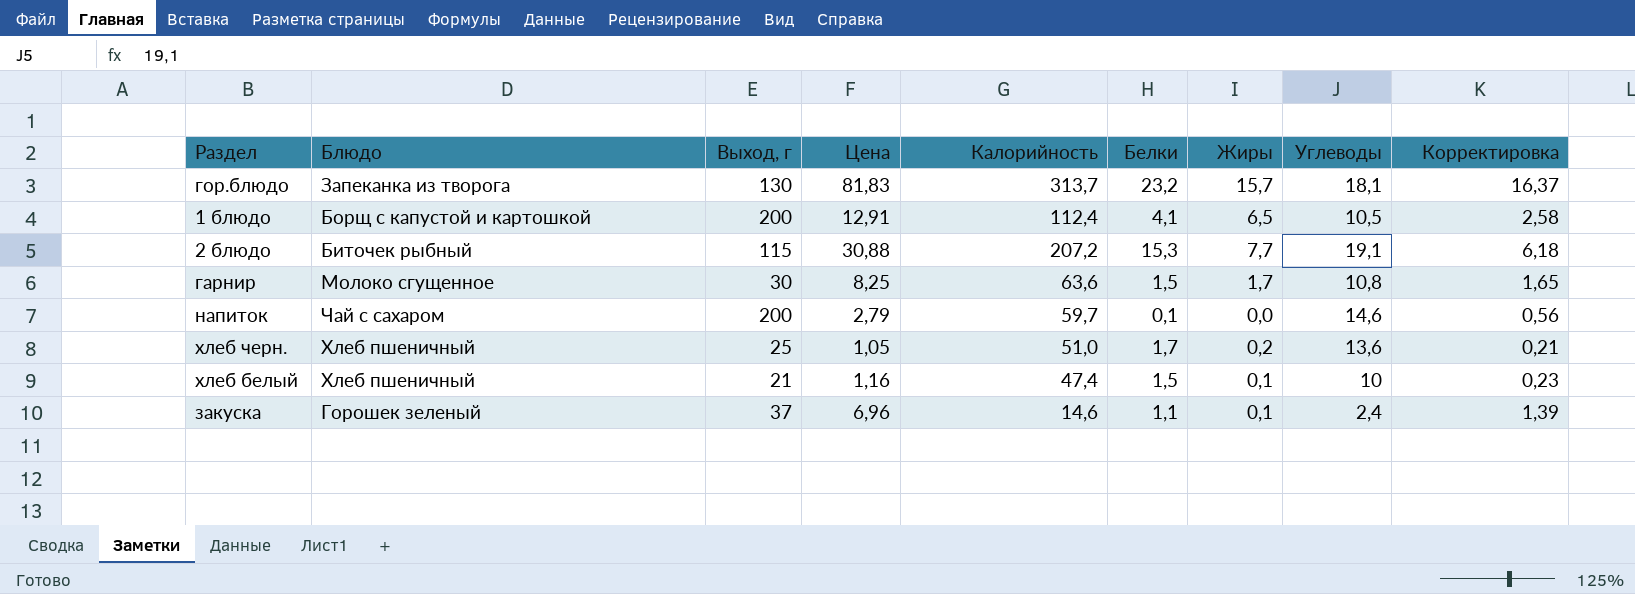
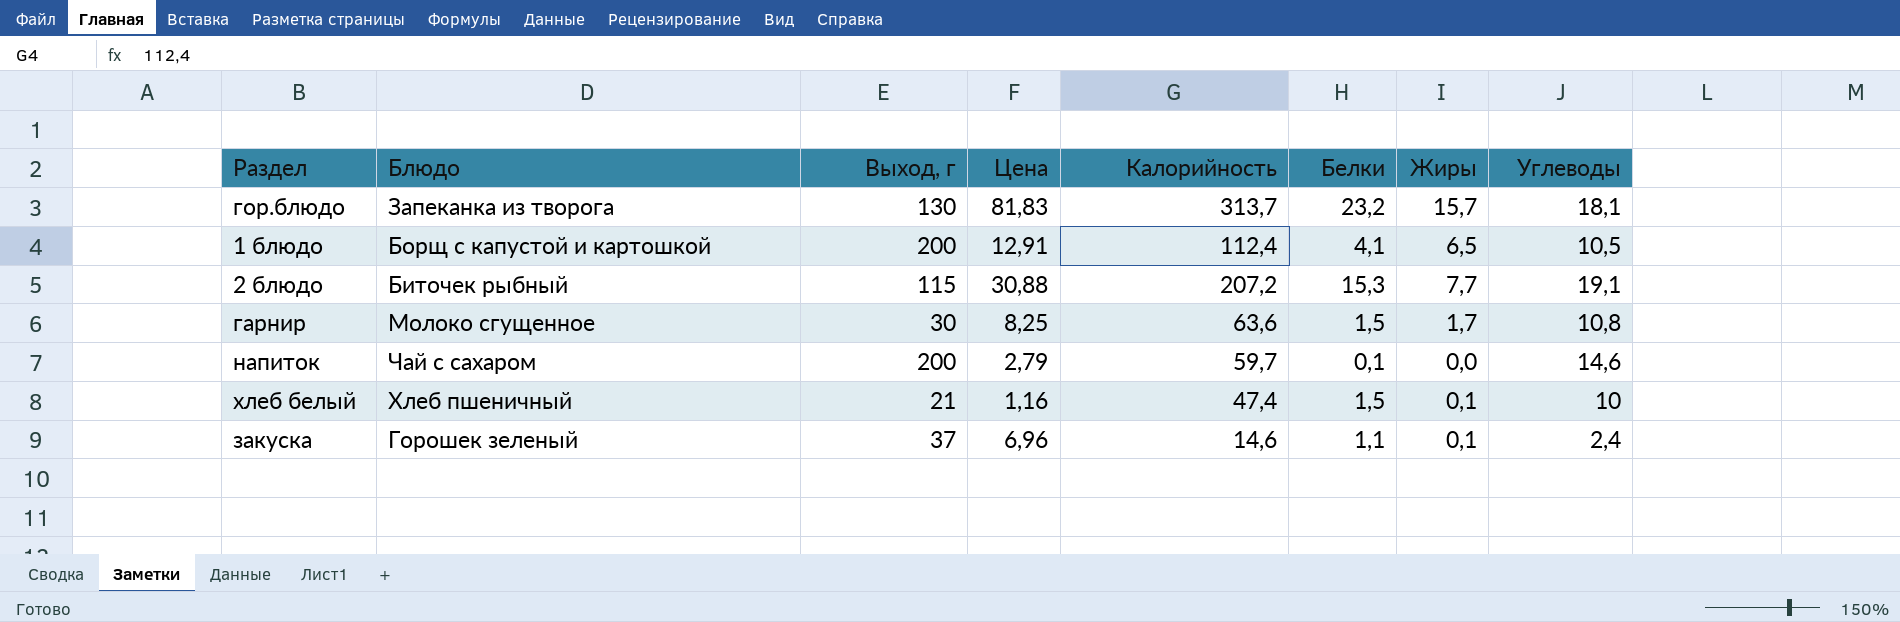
column Корректировка | formula: [Цена] * 0,2 -> none
row хлеб черн.: Хлеб пшеничный | 25 | 1,05 | 51,0 | 1,7 | 0,2 | 13,6 | 0,21 -> none

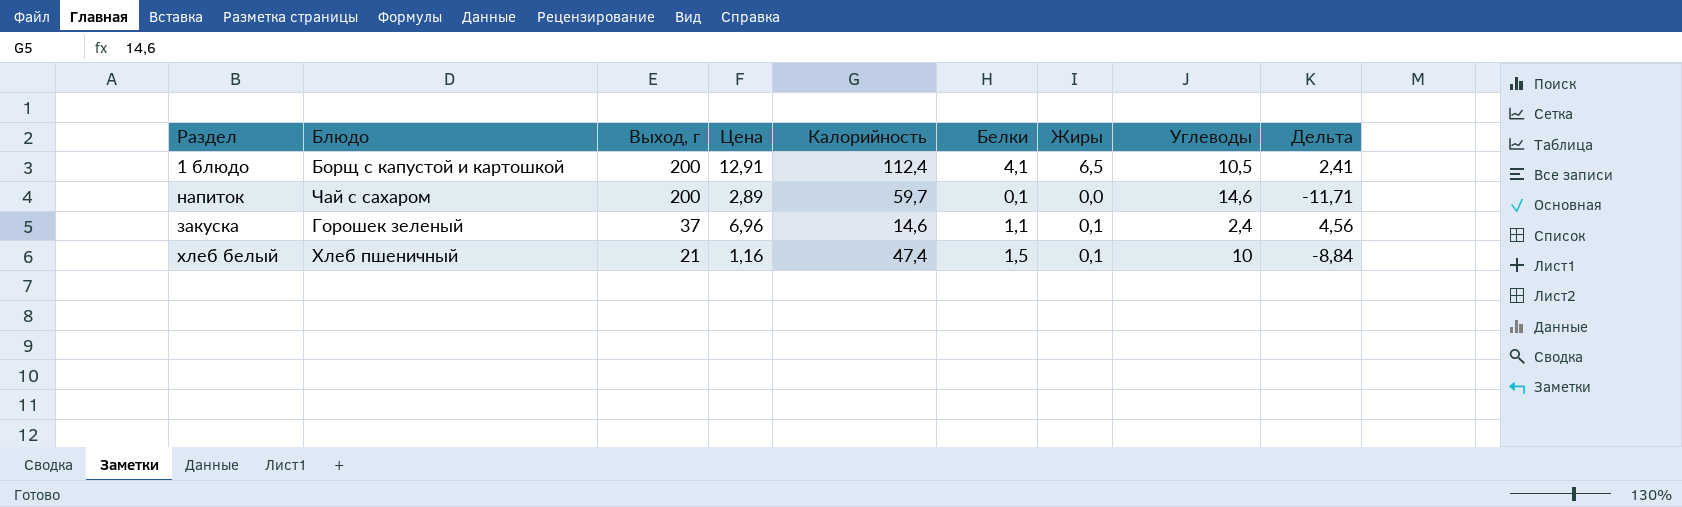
row order: none -> Выход, г descending
column Дельта | formula: none -> [Цена] - [Углеводы]
row гор.блюдо: Запеканка из творога | 130 | 81,83 | 313,7 | 23,2 | 15,7 | 18,1 -> none
row 2 блюдо: Биточек рыбный | 115 | 30,88 | 207,2 | 15,3 | 7,7 | 19,1 -> none
row гарнир: Молоко сгущенное | 30 | 8,25 | 63,6 | 1,5 | 1,7 | 10,8 -> none
напиток | Цена: 2,79 -> 2,89

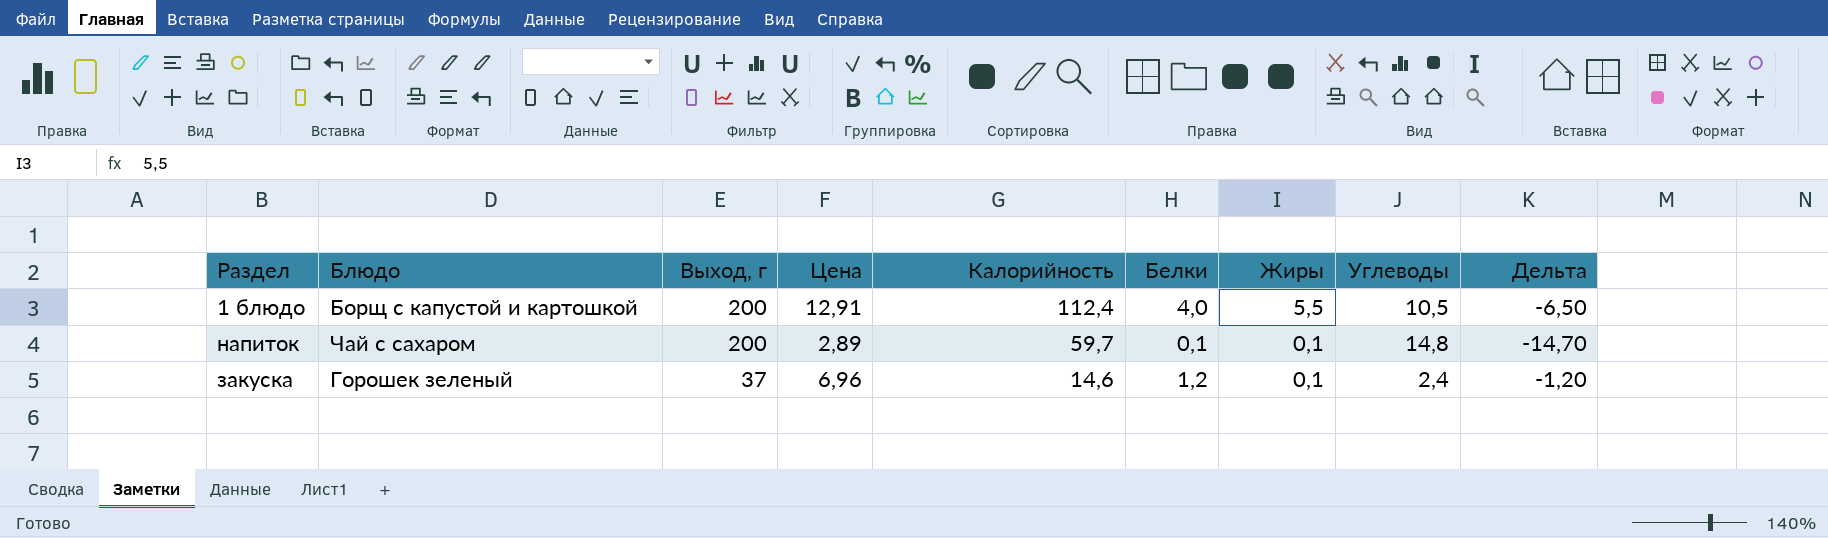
column Дельта | formula: [Цена] - [Углеводы] -> [Белки] - [Углеводы]
row хлеб белый: Хлеб пшеничный | 21 | 1,16 | 47,4 | 1,5 | 0,1 | 10 | -8,84 -> none
1 блюдо | Белки: 4,1 -> 4,0
1 блюдо | Жиры: 6,5 -> 5,5
напиток | Жиры: 0,0 -> 0,1
напиток | Углеводы: 14,6 -> 14,8
закуска | Белки: 1,1 -> 1,2

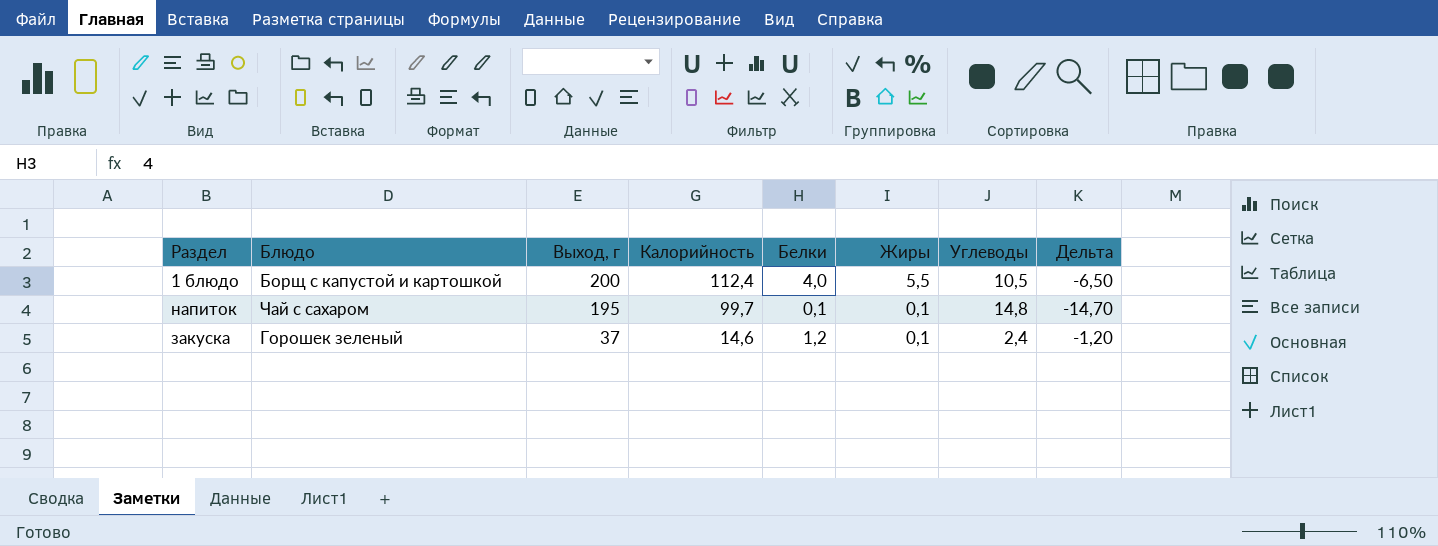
column Цена | position: 4 -> none
напиток | Выход, г: 200 -> 195
напиток | Калорийность: 59,7 -> 99,7

